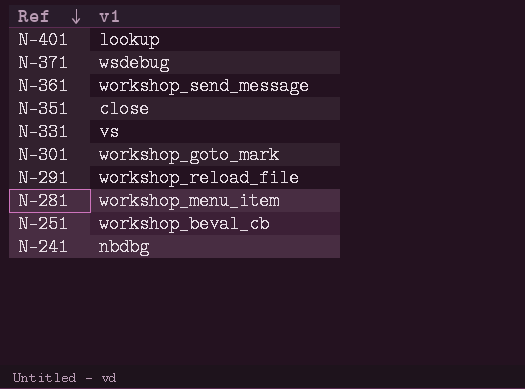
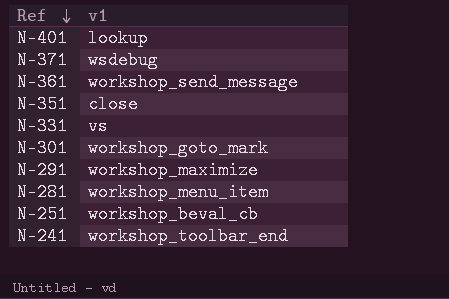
N-291 | v1: workshop_reload_file -> workshop_maximize
N-241 | v1: nbdbg -> workshop_toolbar_end

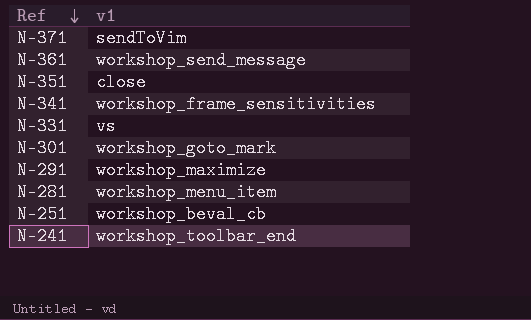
row N-401: lookup -> none
N-371 | v1: wsdebug -> sendToVim
row N-341: none -> workshop_frame_sensitivities

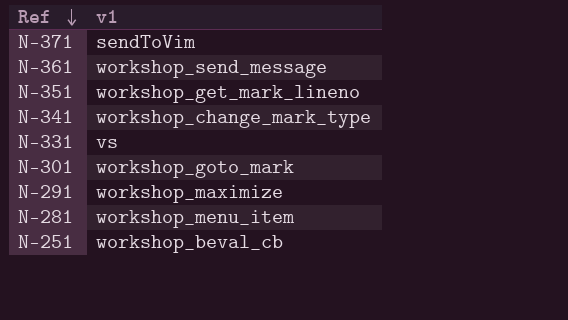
row N-241: workshop_toolbar_end -> none
N-351 | v1: close -> workshop_get_mark_lineno
N-341 | v1: workshop_frame_sensitivities -> workshop_change_mark_type

